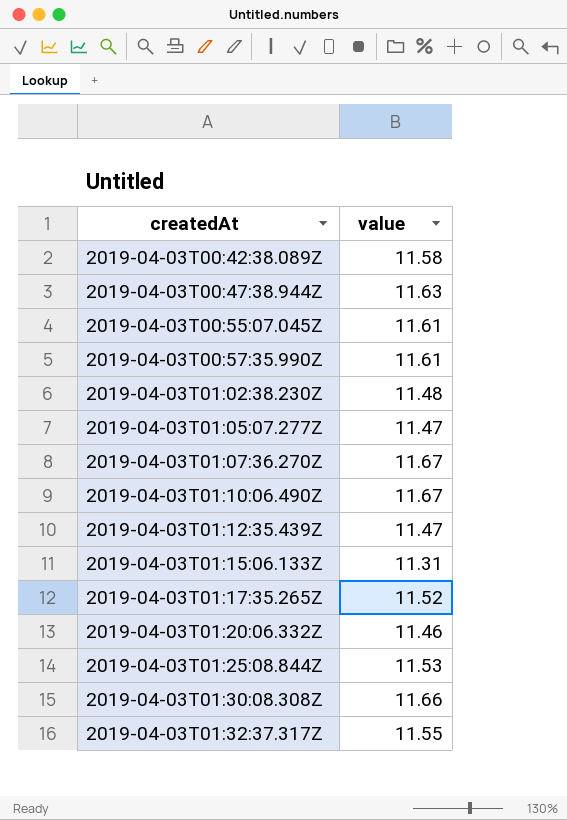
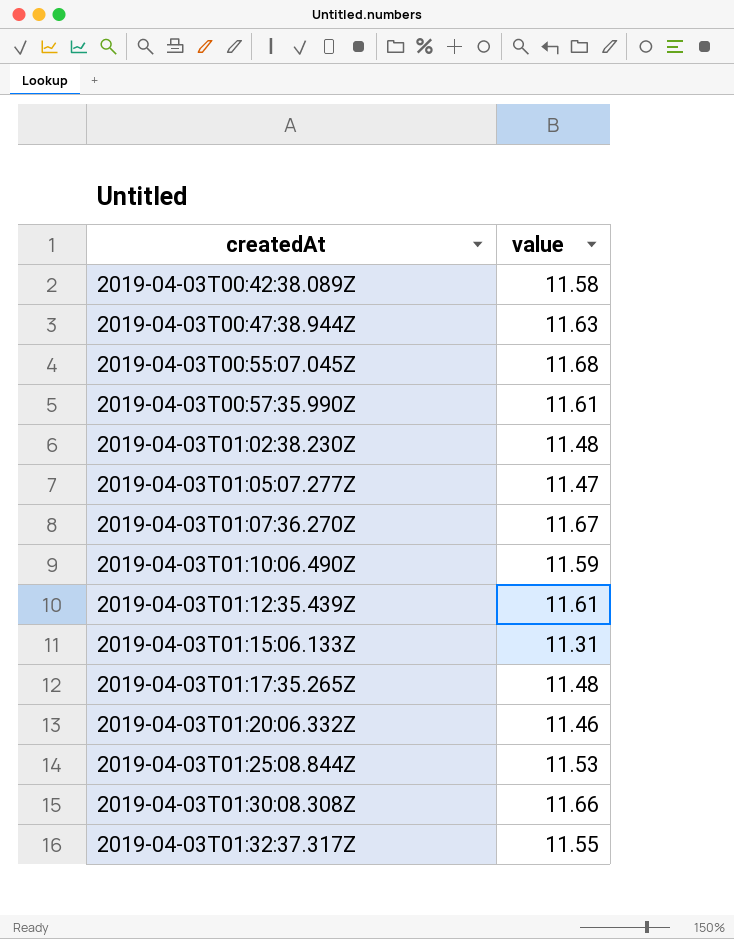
2019-04-03T00:55:07.045Z | value: 11.61 -> 11.68
2019-04-03T01:10:06.490Z | value: 11.67 -> 11.59
2019-04-03T01:12:35.439Z | value: 11.47 -> 11.61
2019-04-03T01:17:35.265Z | value: 11.52 -> 11.48

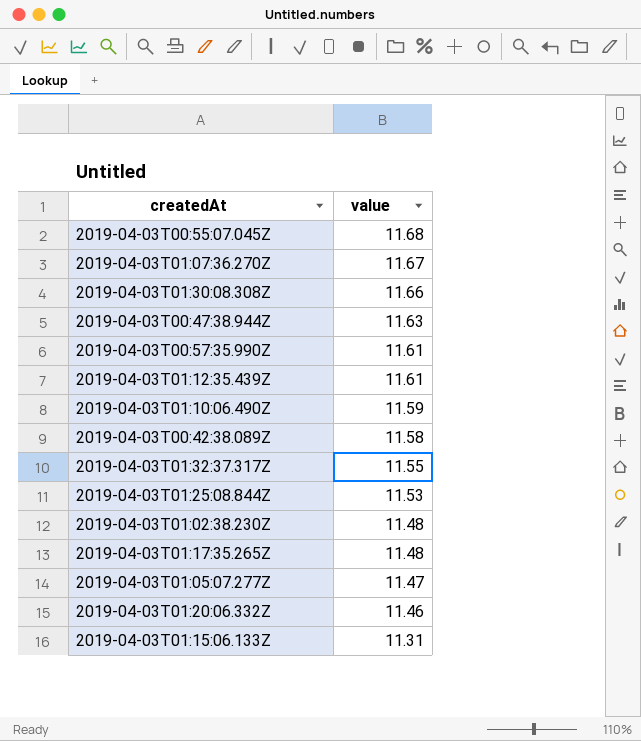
row order: createdAt ascending -> value descending

